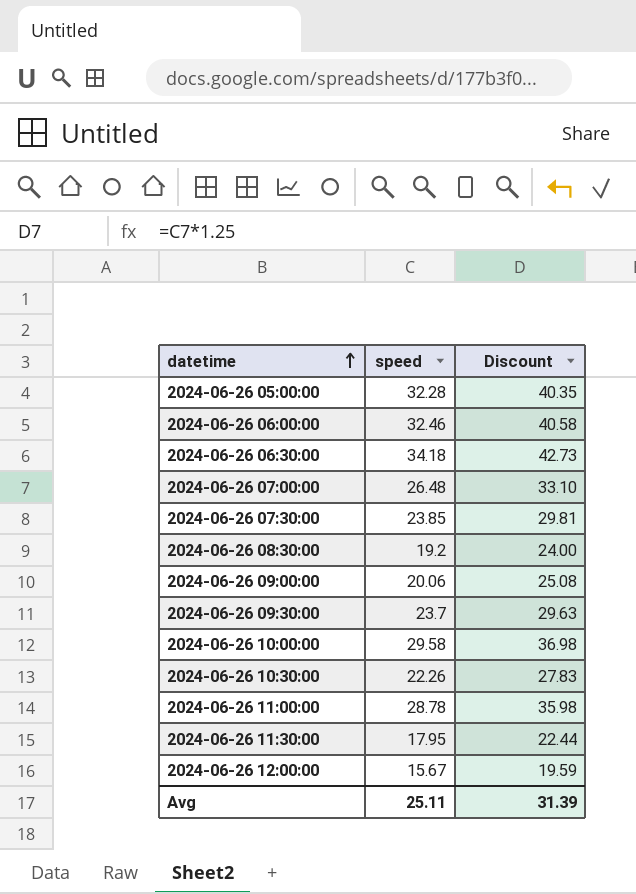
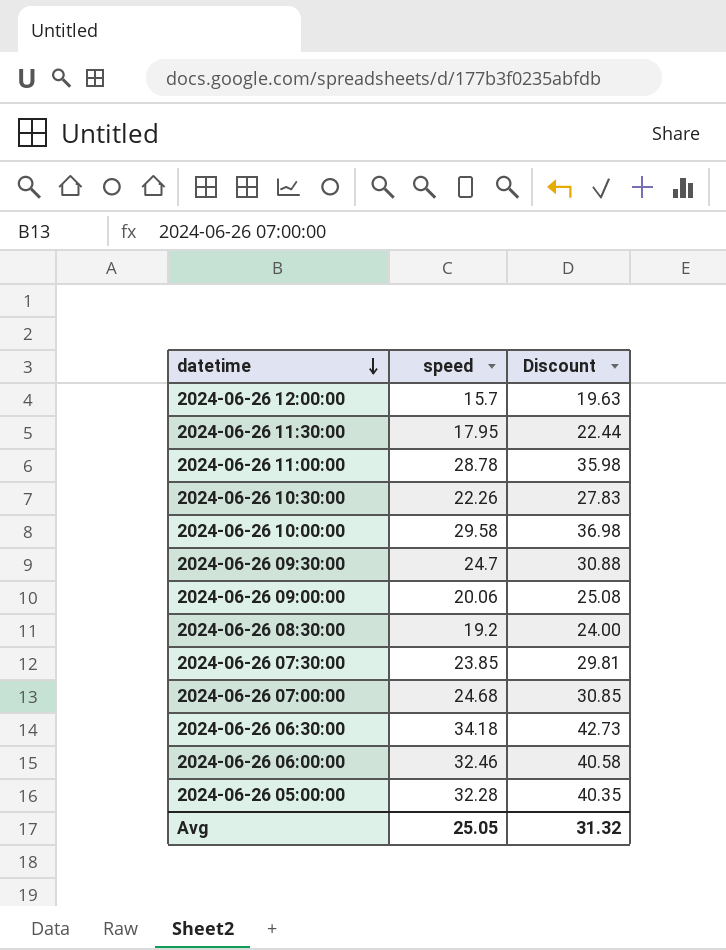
row order: datetime ascending -> datetime descending
2024-06-26 12:00:00 | speed: 15.67 -> 15.7
2024-06-26 12:00:00 | Discount: 19.59 -> 19.63
2024-06-26 09:30:00 | speed: 23.7 -> 24.7
2024-06-26 09:30:00 | Discount: 29.63 -> 30.88
2024-06-26 07:00:00 | speed: 26.48 -> 24.68
2024-06-26 07:00:00 | Discount: 33.10 -> 30.85
Avg | speed: 25.11 -> 25.05
Avg | Discount: 31.39 -> 31.32

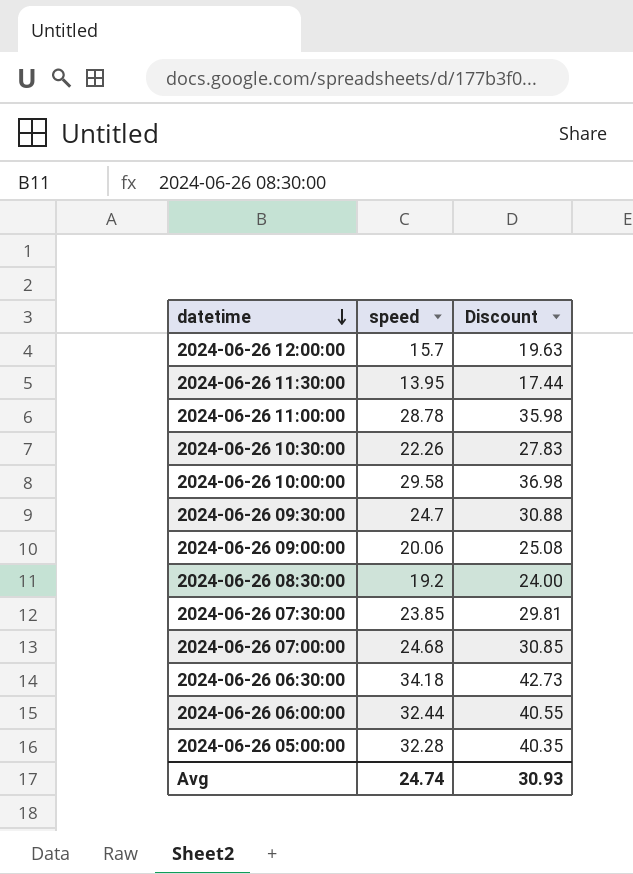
2024-06-26 11:30:00 | speed: 17.95 -> 13.95
2024-06-26 11:30:00 | Discount: 22.44 -> 17.44
2024-06-26 06:00:00 | speed: 32.46 -> 32.44
2024-06-26 06:00:00 | Discount: 40.58 -> 40.55
Avg | speed: 25.05 -> 24.74
Avg | Discount: 31.32 -> 30.93

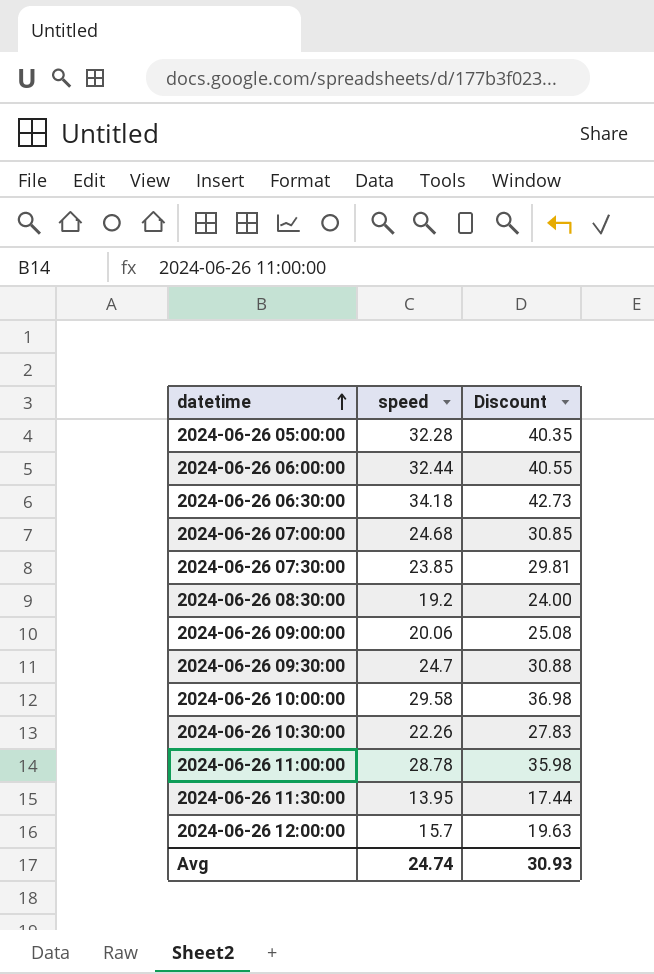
row order: datetime descending -> datetime ascending

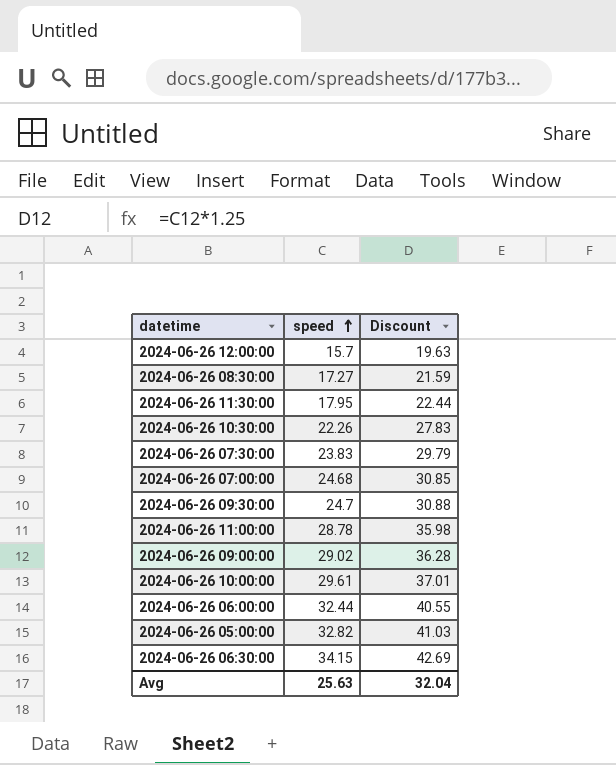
row order: datetime ascending -> speed ascending
2024-06-26 08:30:00 | speed: 19.2 -> 17.27
2024-06-26 08:30:00 | Discount: 24.00 -> 21.59
2024-06-26 11:30:00 | speed: 13.95 -> 17.95
2024-06-26 11:30:00 | Discount: 17.44 -> 22.44
2024-06-26 07:30:00 | speed: 23.85 -> 23.83
2024-06-26 07:30:00 | Discount: 29.81 -> 29.79
2024-06-26 09:00:00 | speed: 20.06 -> 29.02
2024-06-26 09:00:00 | Discount: 25.08 -> 36.28
2024-06-26 10:00:00 | speed: 29.58 -> 29.61
2024-06-26 10:00:00 | Discount: 36.98 -> 37.01
2024-06-26 05:00:00 | speed: 32.28 -> 32.82
2024-06-26 05:00:00 | Discount: 40.35 -> 41.03
2024-06-26 06:30:00 | speed: 34.18 -> 34.15
2024-06-26 06:30:00 | Discount: 42.73 -> 42.69
Avg | speed: 24.74 -> 25.63
Avg | Discount: 30.93 -> 32.04

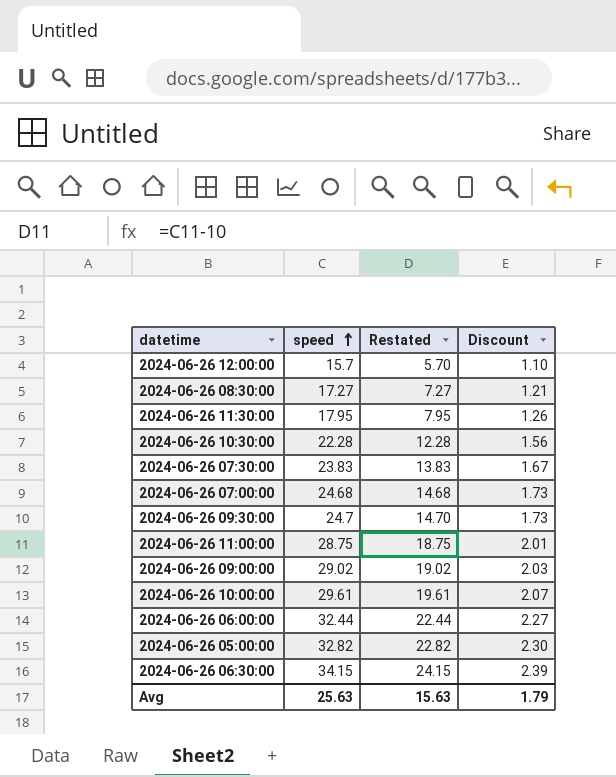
column Restated | formula: none -> [speed] - 10
column Discount | formula: [speed] * 1.25 -> [speed] * 0.07
2024-06-26 10:30:00 | speed: 22.26 -> 22.28
2024-06-26 11:00:00 | speed: 28.78 -> 28.75
Avg | Discount: 32.04 -> 1.79

